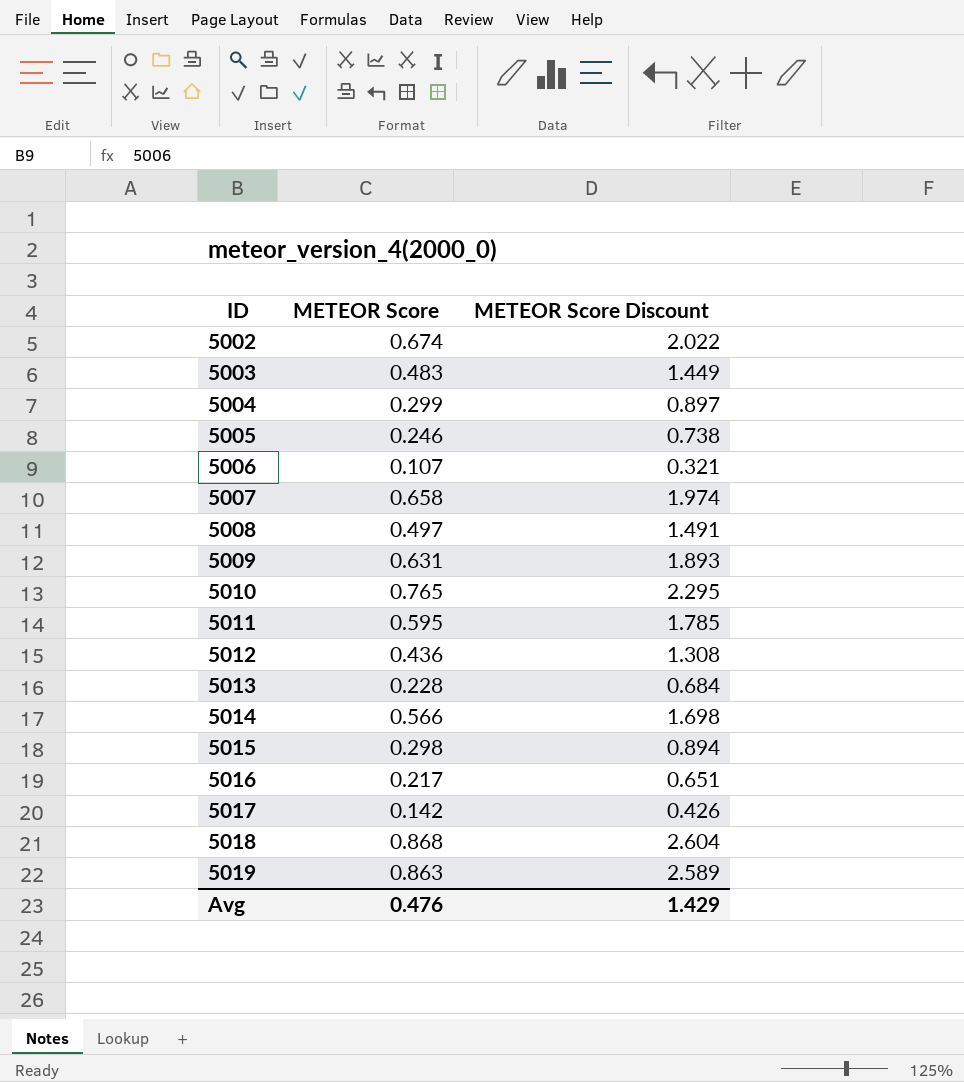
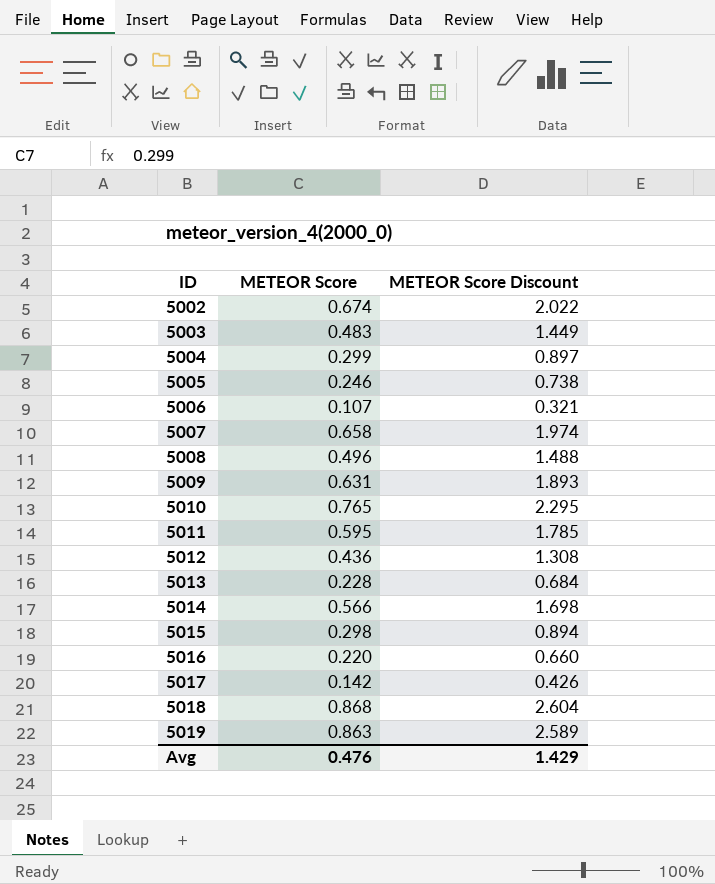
5008 | METEOR Score: 0.497 -> 0.496
5008 | METEOR Score Discount: 1.491 -> 1.488
5016 | METEOR Score: 0.217 -> 0.220
5016 | METEOR Score Discount: 0.651 -> 0.660

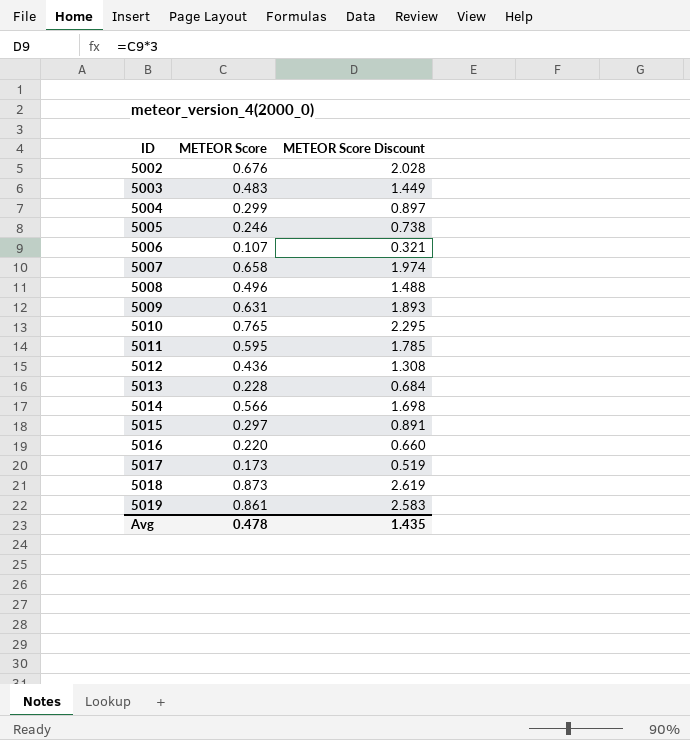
5002 | METEOR Score: 0.674 -> 0.676
5002 | METEOR Score Discount: 2.022 -> 2.028
5015 | METEOR Score: 0.298 -> 0.297
5015 | METEOR Score Discount: 0.894 -> 0.891
5017 | METEOR Score: 0.142 -> 0.173
5017 | METEOR Score Discount: 0.426 -> 0.519
5018 | METEOR Score: 0.868 -> 0.873
5018 | METEOR Score Discount: 2.604 -> 2.619
5019 | METEOR Score: 0.863 -> 0.861
5019 | METEOR Score Discount: 2.589 -> 2.583
Avg | METEOR Score: 0.476 -> 0.478
Avg | METEOR Score Discount: 1.429 -> 1.435

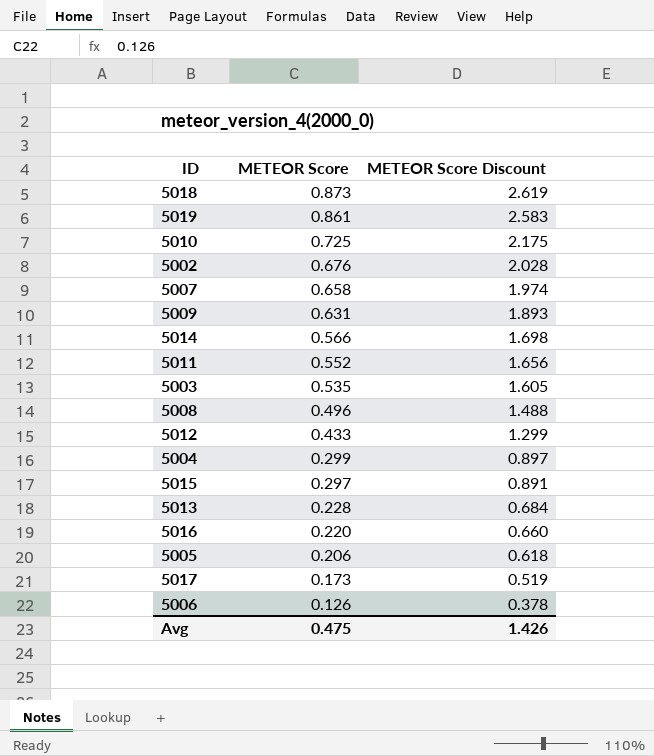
row order: ID ascending -> METEOR Score descending
5010 | METEOR Score: 0.765 -> 0.725
5010 | METEOR Score Discount: 2.295 -> 2.175
5011 | METEOR Score: 0.595 -> 0.552
5011 | METEOR Score Discount: 1.785 -> 1.656
5003 | METEOR Score: 0.483 -> 0.535
5003 | METEOR Score Discount: 1.449 -> 1.605
5012 | METEOR Score: 0.436 -> 0.433
5012 | METEOR Score Discount: 1.308 -> 1.299
5005 | METEOR Score: 0.246 -> 0.206
5005 | METEOR Score Discount: 0.738 -> 0.618
5006 | METEOR Score: 0.107 -> 0.126
5006 | METEOR Score Discount: 0.321 -> 0.378
Avg | METEOR Score: 0.478 -> 0.475
Avg | METEOR Score Discount: 1.435 -> 1.426

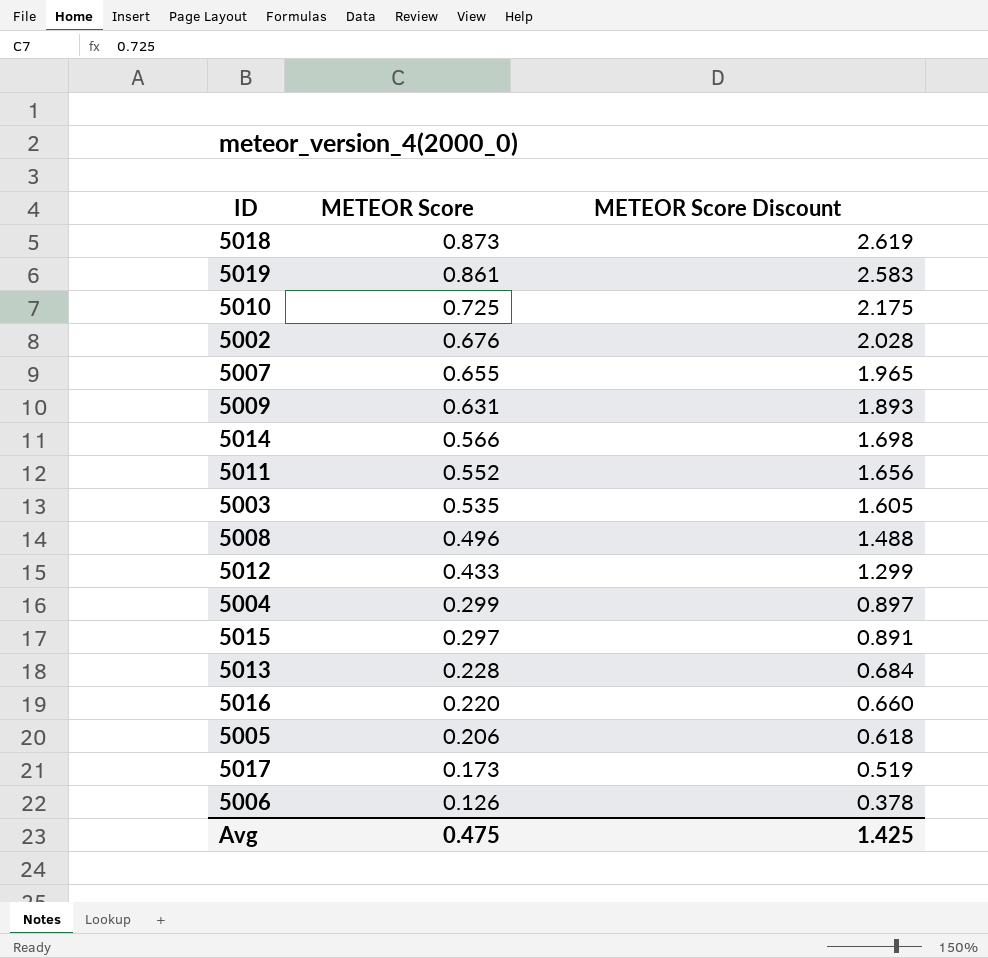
5007 | METEOR Score: 0.658 -> 0.655
5007 | METEOR Score Discount: 1.974 -> 1.965
Avg | METEOR Score Discount: 1.426 -> 1.425

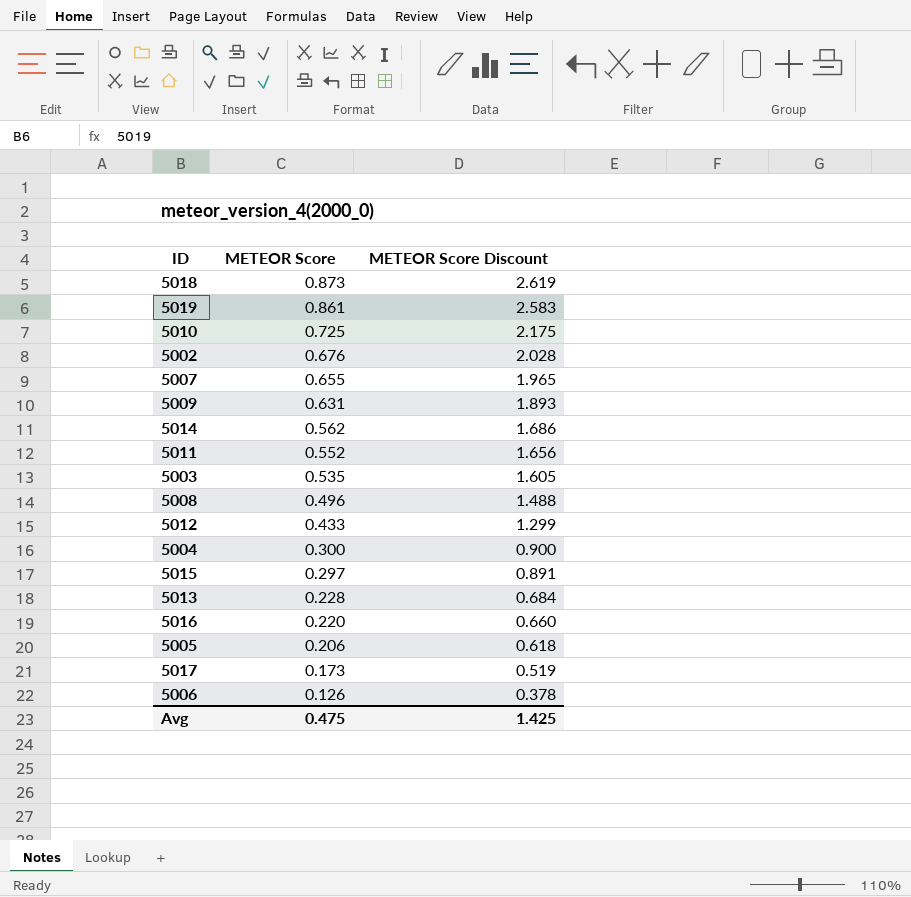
5014 | METEOR Score: 0.566 -> 0.562
5014 | METEOR Score Discount: 1.698 -> 1.686
5004 | METEOR Score: 0.299 -> 0.300
5004 | METEOR Score Discount: 0.897 -> 0.900

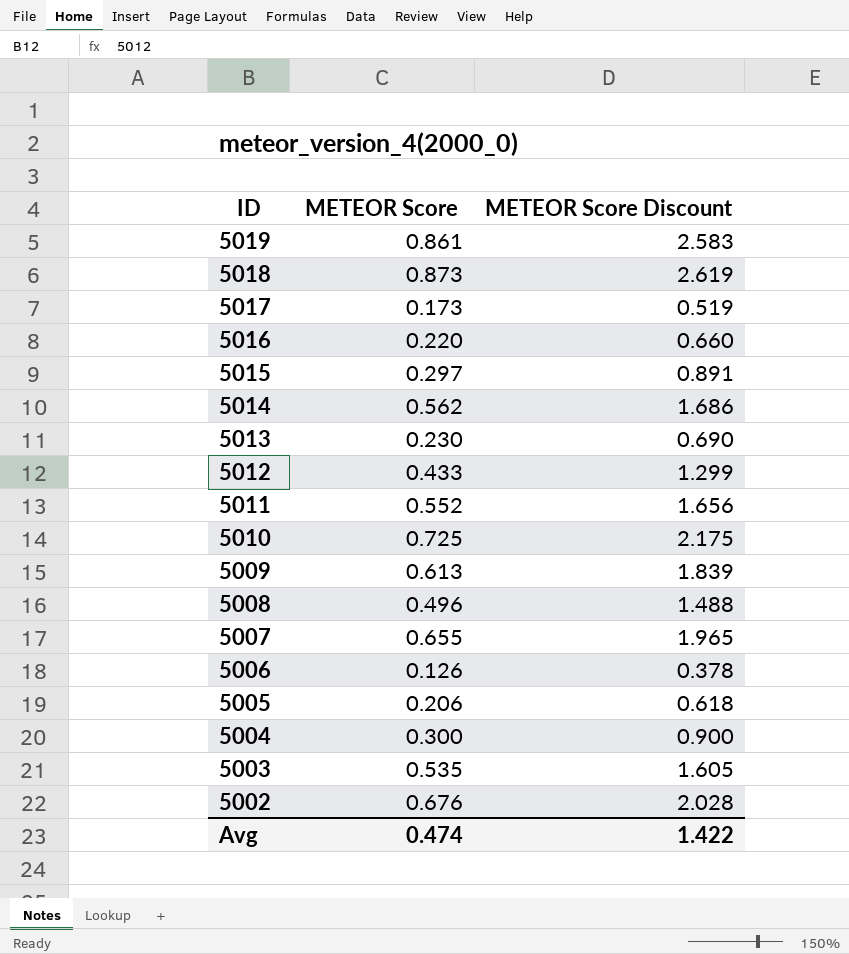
row order: METEOR Score descending -> ID descending
5013 | METEOR Score: 0.228 -> 0.230
5013 | METEOR Score Discount: 0.684 -> 0.690
5009 | METEOR Score: 0.631 -> 0.613
5009 | METEOR Score Discount: 1.893 -> 1.839
Avg | METEOR Score: 0.475 -> 0.474
Avg | METEOR Score Discount: 1.425 -> 1.422

